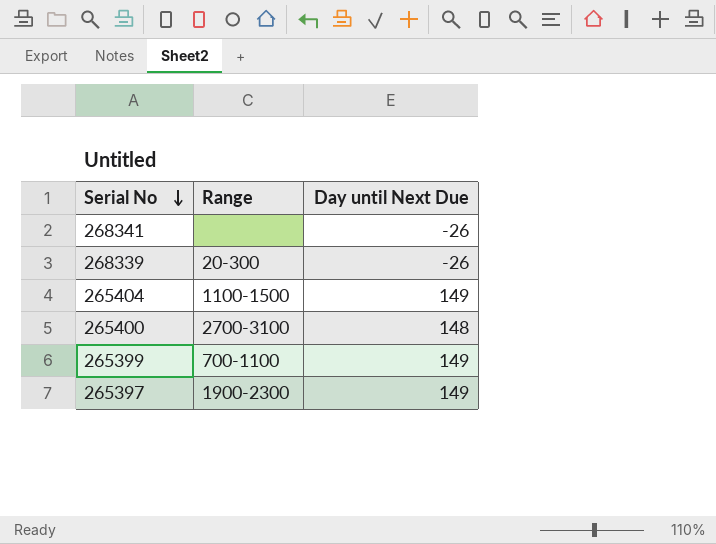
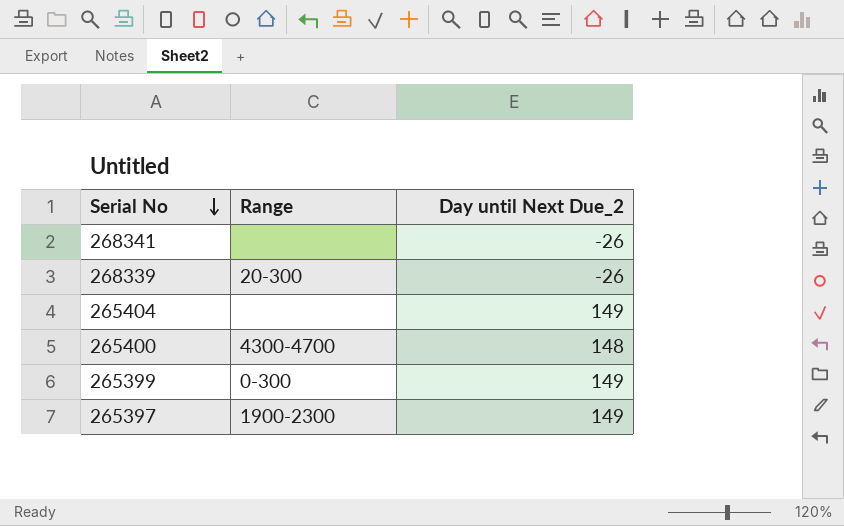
column name: Day until Next Due -> Day until Next Due_2
265404 | Range: 1100-1500 -> none
265400 | Range: 2700-3100 -> 4300-4700
265399 | Range: 700-1100 -> 0-300

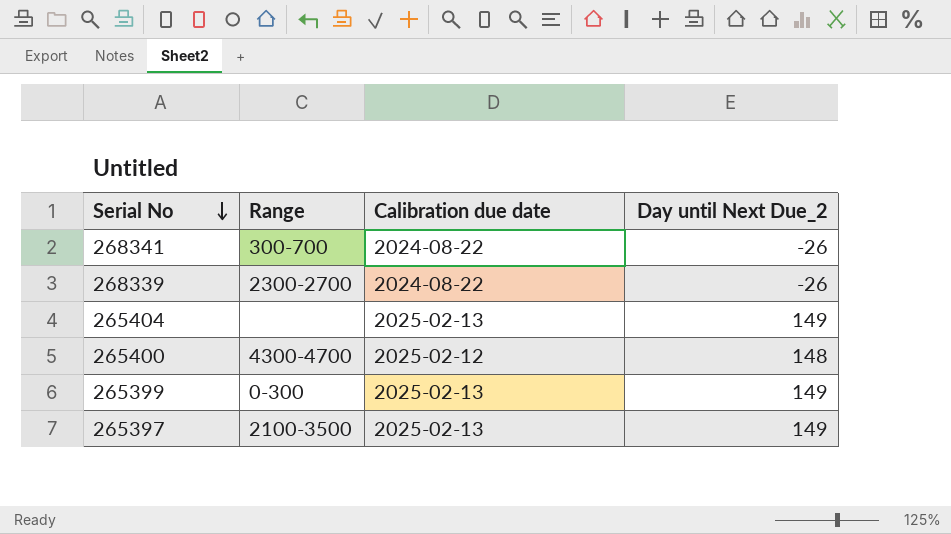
column Calibration due date | position: none -> 3
268341 | Range: none -> 300-700
268339 | Range: 20-300 -> 2300-2700
265397 | Range: 1900-2300 -> 2100-3500

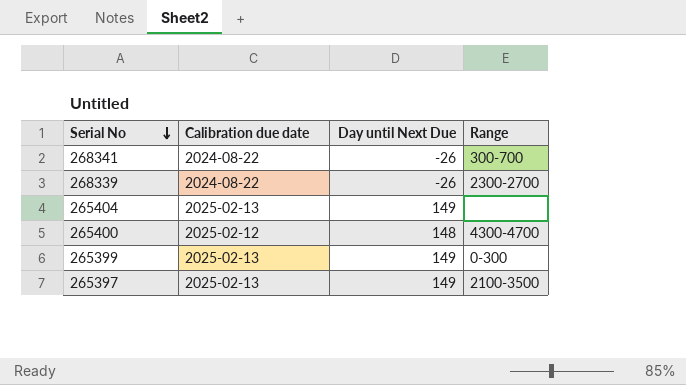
column name: Day until Next Due_2 -> Day until Next Due
column Range | position: 2 -> 4

